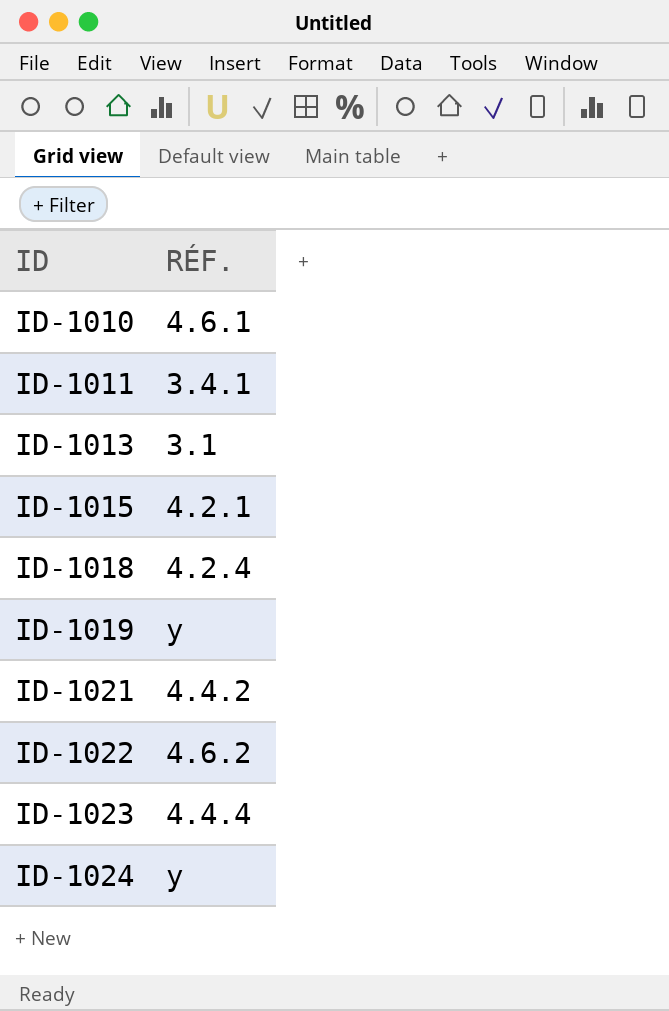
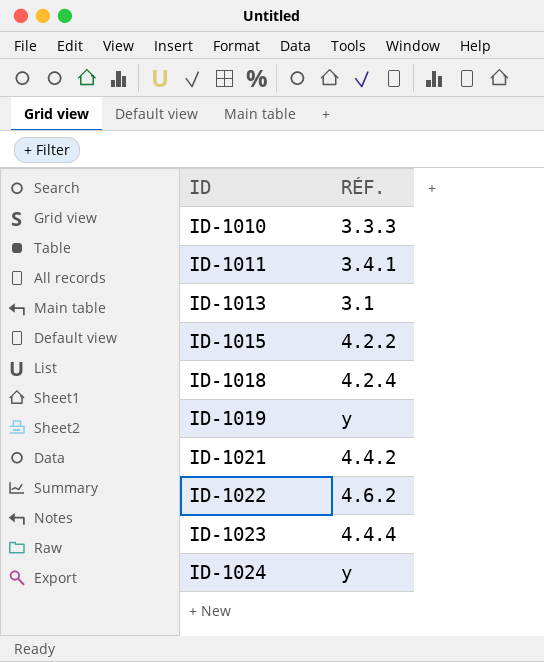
ID-1010 | RÉF.: 4.6.1 -> 3.3.3
ID-1015 | RÉF.: 4.2.1 -> 4.2.2

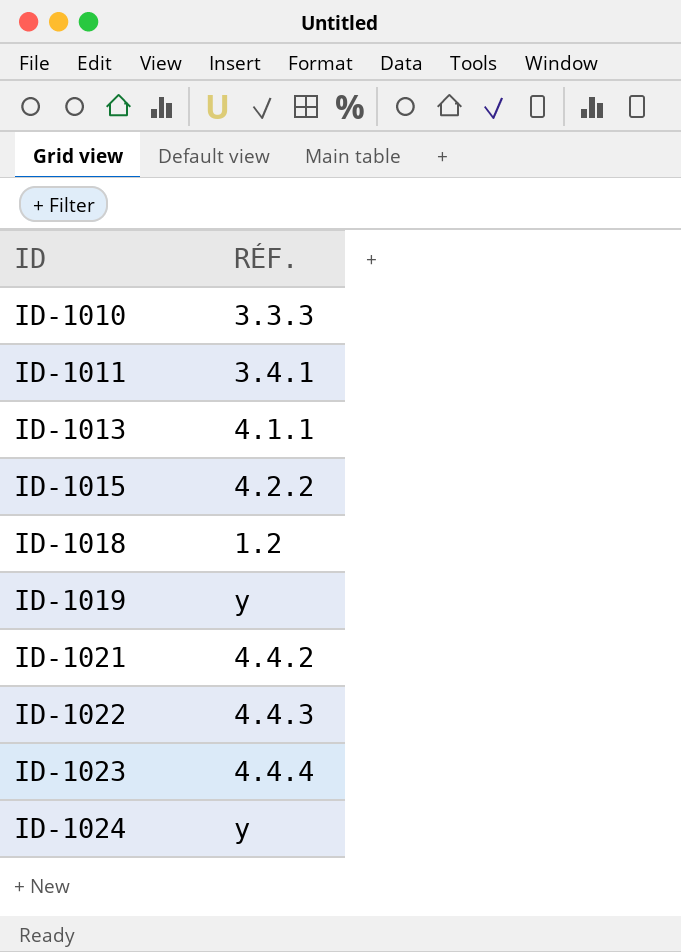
ID-1013 | RÉF.: 3.1 -> 4.1.1
ID-1018 | RÉF.: 4.2.4 -> 1.2
ID-1022 | RÉF.: 4.6.2 -> 4.4.3

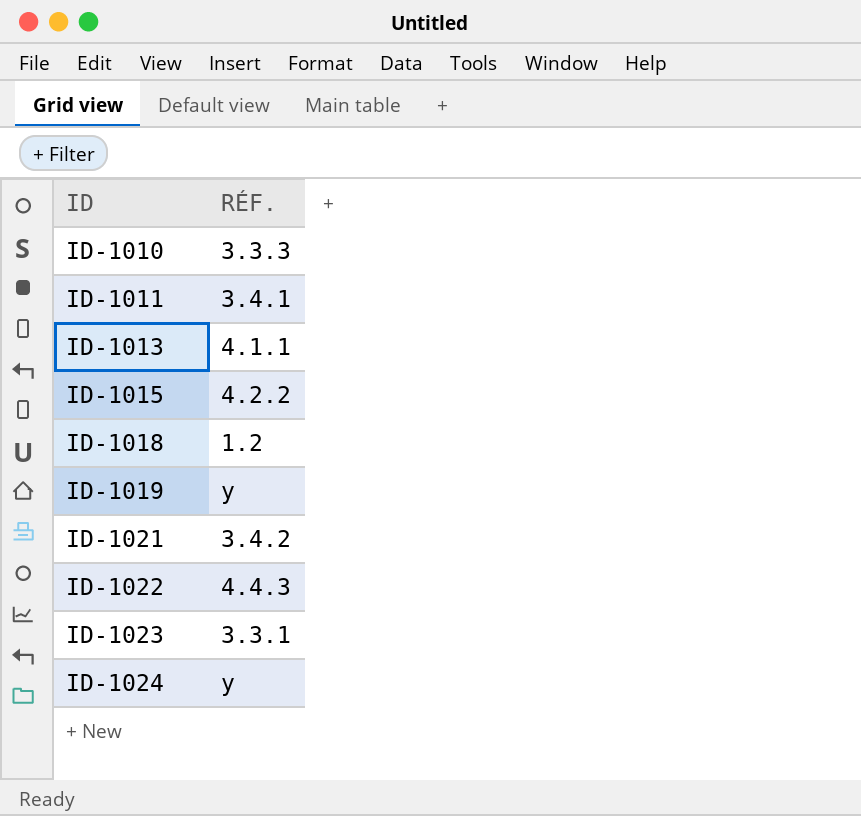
ID-1021 | RÉF.: 4.4.2 -> 3.4.2
ID-1023 | RÉF.: 4.4.4 -> 3.3.1

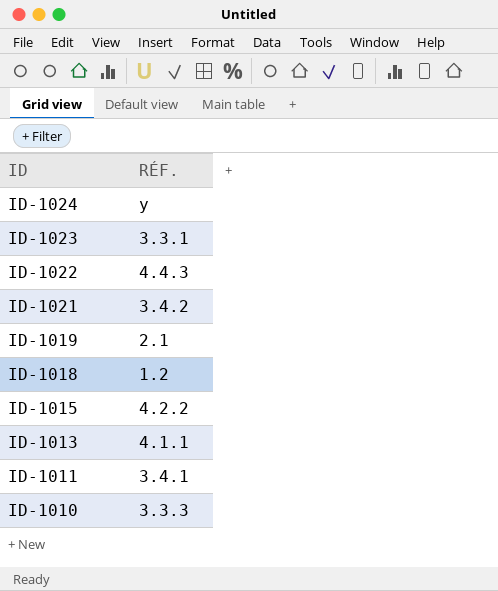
row order: ID ascending -> ID descending
ID-1019 | RÉF.: y -> 2.1

